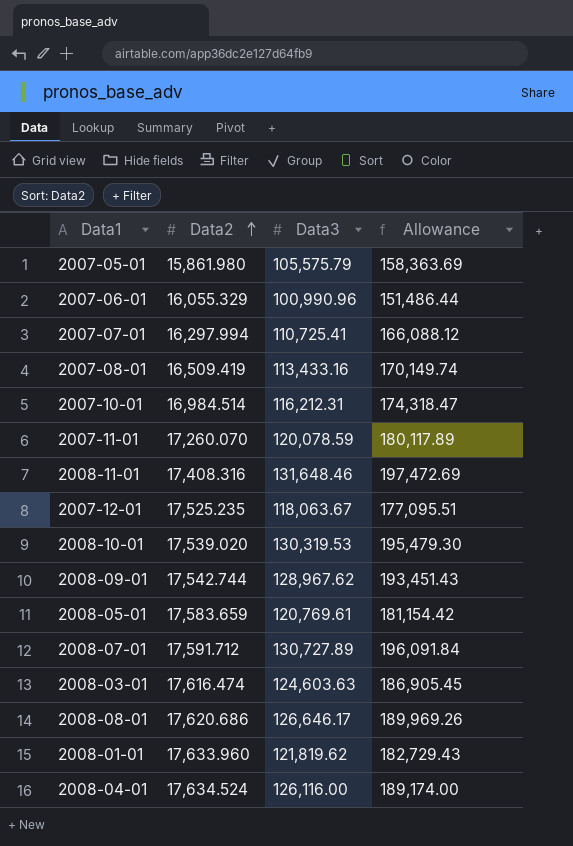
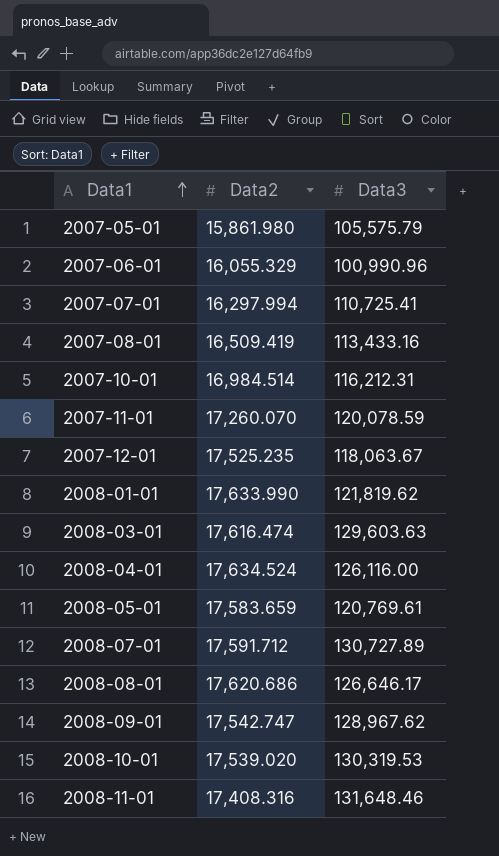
row order: Data2 ascending -> Data1 ascending
column Allowance | formula: [Data3] * 1.5 -> none
2008-01-01 | Data2: 17,633.960 -> 17,633.990
2008-03-01 | Data3: 124,603.63 -> 129,603.63
2008-09-01 | Data2: 17,542.744 -> 17,542.747

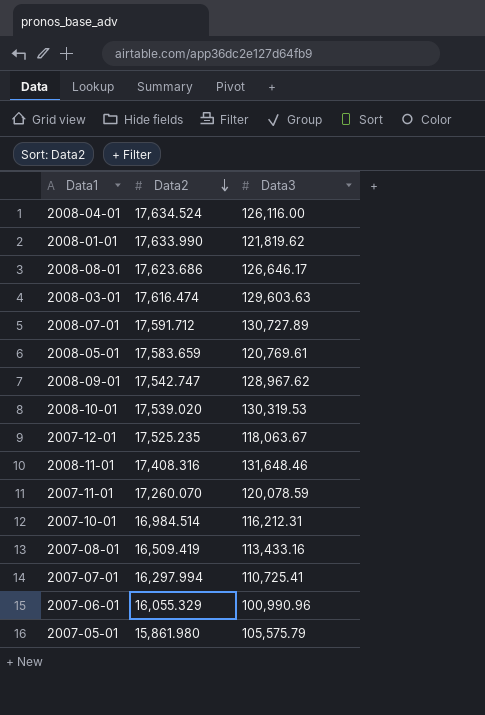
row order: Data1 ascending -> Data2 descending
2008-08-01 | Data2: 17,620.686 -> 17,623.686

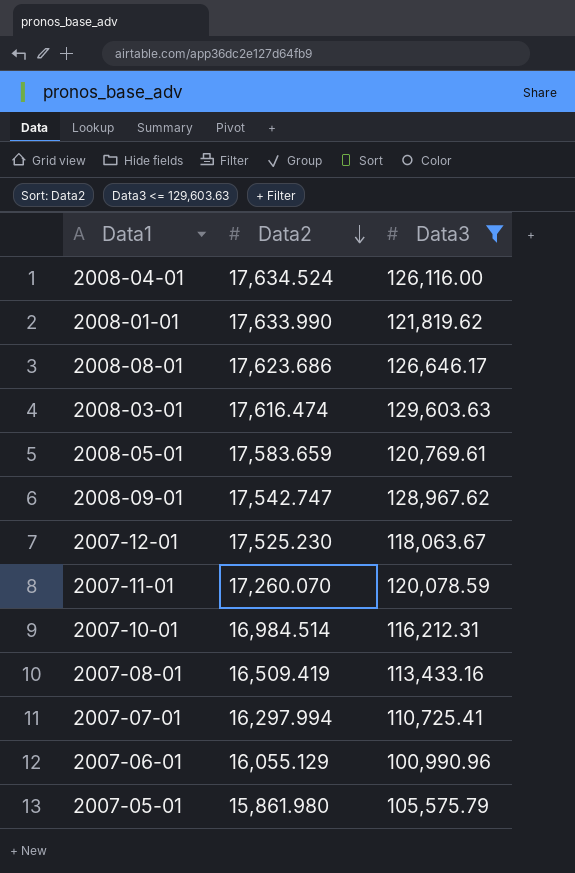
filter: none -> Data3 <= 129,603.63
2007-12-01 | Data2: 17,525.235 -> 17,525.230
2007-06-01 | Data2: 16,055.329 -> 16,055.129

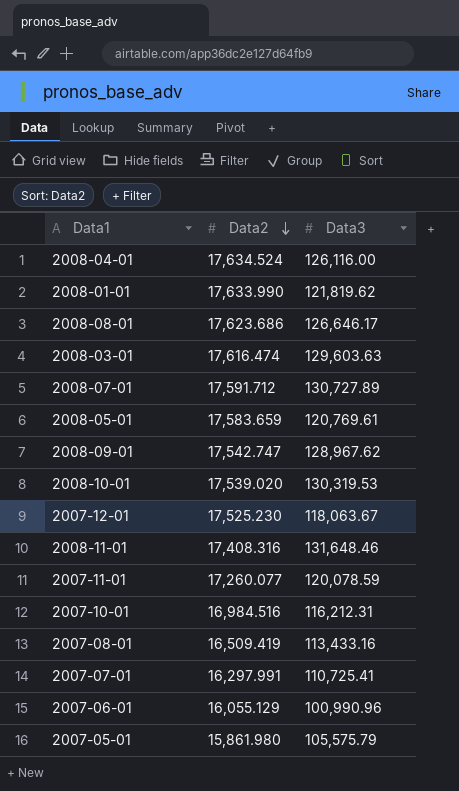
filter: Data3 <= 129,603.63 -> none
2007-11-01 | Data2: 17,260.070 -> 17,260.077
2007-10-01 | Data2: 16,984.514 -> 16,984.516
2007-07-01 | Data2: 16,297.994 -> 16,297.991

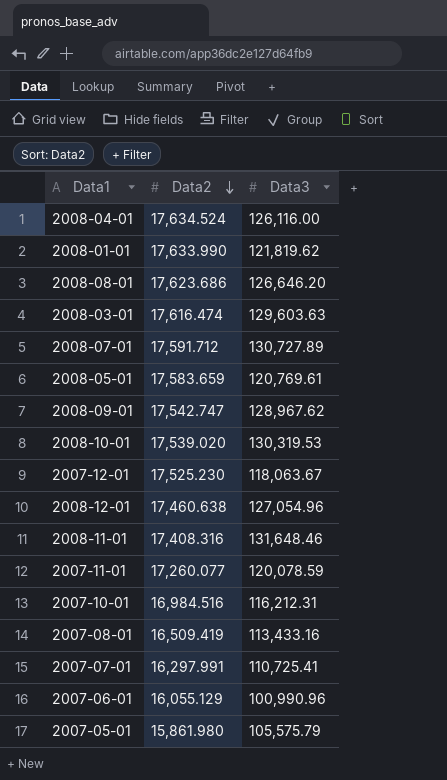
2008-08-01 | Data3: 126,646.17 -> 126,646.20
row 2008-12-01: none -> 17,460.638 | 127,054.96

